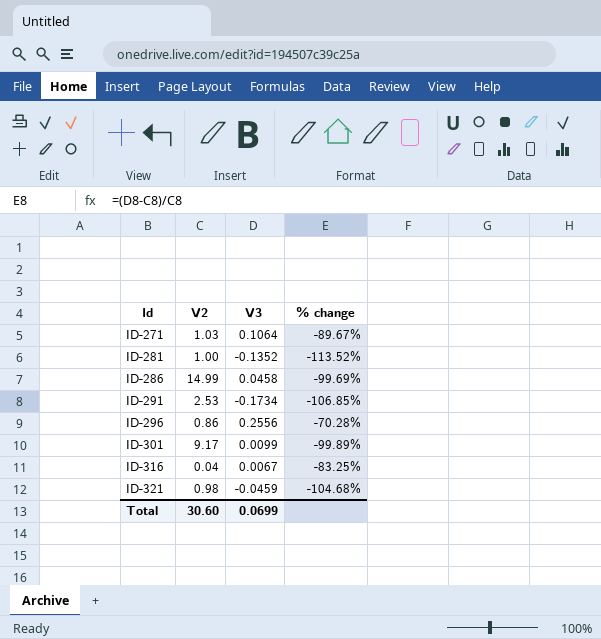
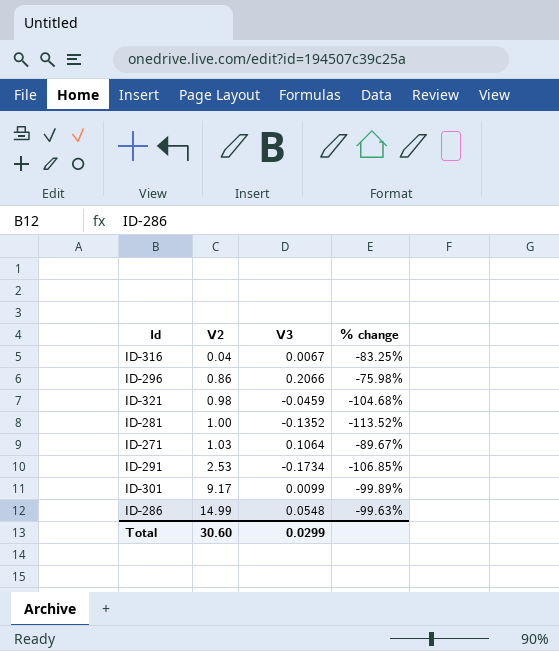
row order: Id ascending -> V2 ascending
ID-296 | V3: 0.2556 -> 0.2066
ID-296 | % change: -70.28% -> -75.98%
ID-286 | V3: 0.0458 -> 0.0548
ID-286 | % change: -99.69% -> -99.63%
Total | V3: 0.0699 -> 0.0299

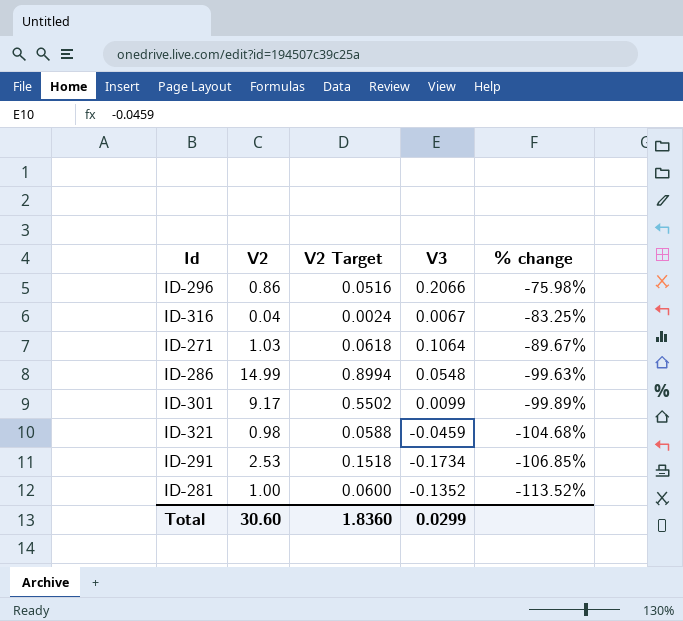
row order: V2 ascending -> % change descending
column V2 Target | formula: none -> [V2] * 0.06

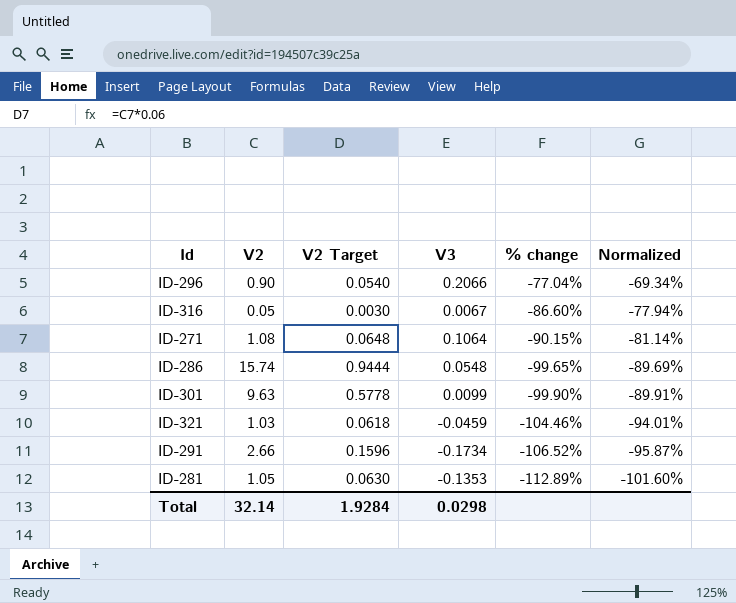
column Normalized | formula: none -> [% change] * 0.9
ID-296 | V2: 0.86 -> 0.90
ID-296 | V2 Target: 0.0516 -> 0.0540
ID-296 | % change: -75.98% -> -77.04%
ID-316 | V2: 0.04 -> 0.05
ID-316 | V2 Target: 0.0024 -> 0.0030
ID-316 | % change: -83.25% -> -86.60%
ID-271 | V2: 1.03 -> 1.08
ID-271 | V2 Target: 0.0618 -> 0.0648
ID-271 | % change: -89.67% -> -90.15%
ID-286 | V2: 14.99 -> 15.74
ID-286 | V2 Target: 0.8994 -> 0.9444
ID-286 | % change: -99.63% -> -99.65%
ID-301 | V2: 9.17 -> 9.63
ID-301 | V2 Target: 0.5502 -> 0.5778
ID-301 | % change: -99.89% -> -99.90%
ID-321 | V2: 0.98 -> 1.03
ID-321 | V2 Target: 0.0588 -> 0.0618
ID-321 | % change: -104.68% -> -104.46%
ID-291 | V2: 2.53 -> 2.66
ID-291 | V2 Target: 0.1518 -> 0.1596
ID-291 | % change: -106.85% -> -106.52%
ID-281 | V2: 1.00 -> 1.05
ID-281 | V2 Target: 0.0600 -> 0.0630
ID-281 | V3: -0.1352 -> -0.1353
ID-281 | % change: -113.52% -> -112.89%
Total | V2: 30.60 -> 32.14
Total | V2 Target: 1.8360 -> 1.9284
Total | V3: 0.0299 -> 0.0298

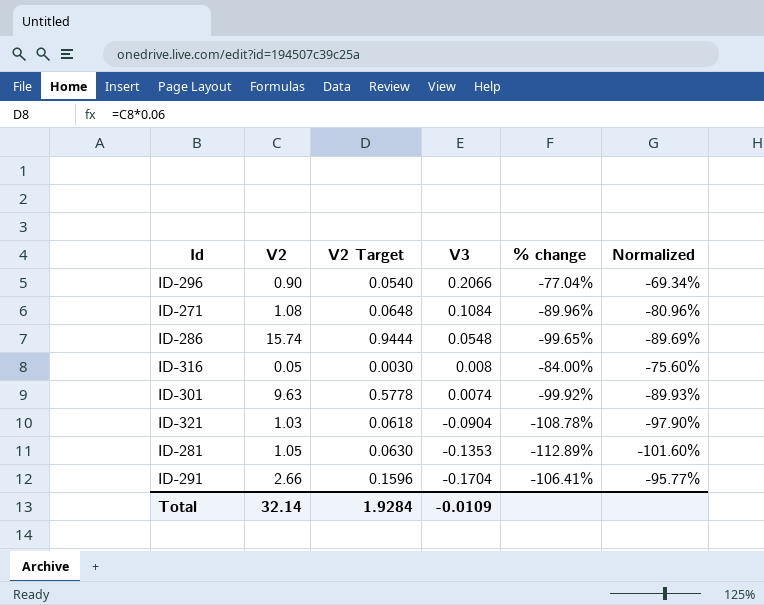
row order: % change descending -> V3 descending
ID-271 | V3: 0.1064 -> 0.1084
ID-271 | % change: -90.15% -> -89.96%
ID-271 | Normalized: -81.14% -> -80.96%
ID-316 | V3: 0.0067 -> 0.008
ID-316 | % change: -86.60% -> -84.00%
ID-316 | Normalized: -77.94% -> -75.60%
ID-301 | V3: 0.0099 -> 0.0074
ID-301 | % change: -99.90% -> -99.92%
ID-301 | Normalized: -89.91% -> -89.93%
ID-321 | V3: -0.0459 -> -0.0904
ID-321 | % change: -104.46% -> -108.78%
ID-321 | Normalized: -94.01% -> -97.90%
ID-291 | V3: -0.1734 -> -0.1704
ID-291 | % change: -106.52% -> -106.41%
ID-291 | Normalized: -95.87% -> -95.77%
Total | V3: 0.0298 -> -0.0109

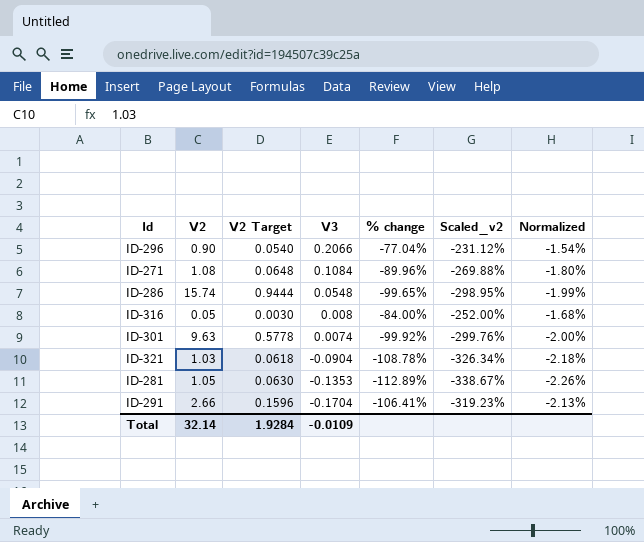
column Scaled_v2 | formula: none -> [% change] * 3
column Normalized | formula: [% change] * 0.9 -> [% change] * 0.02

